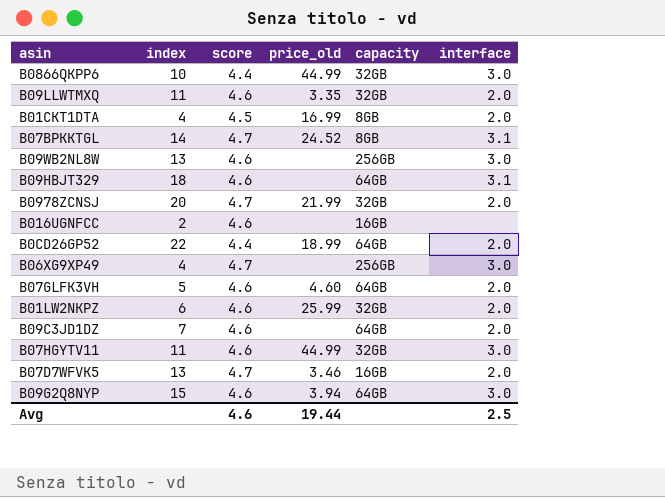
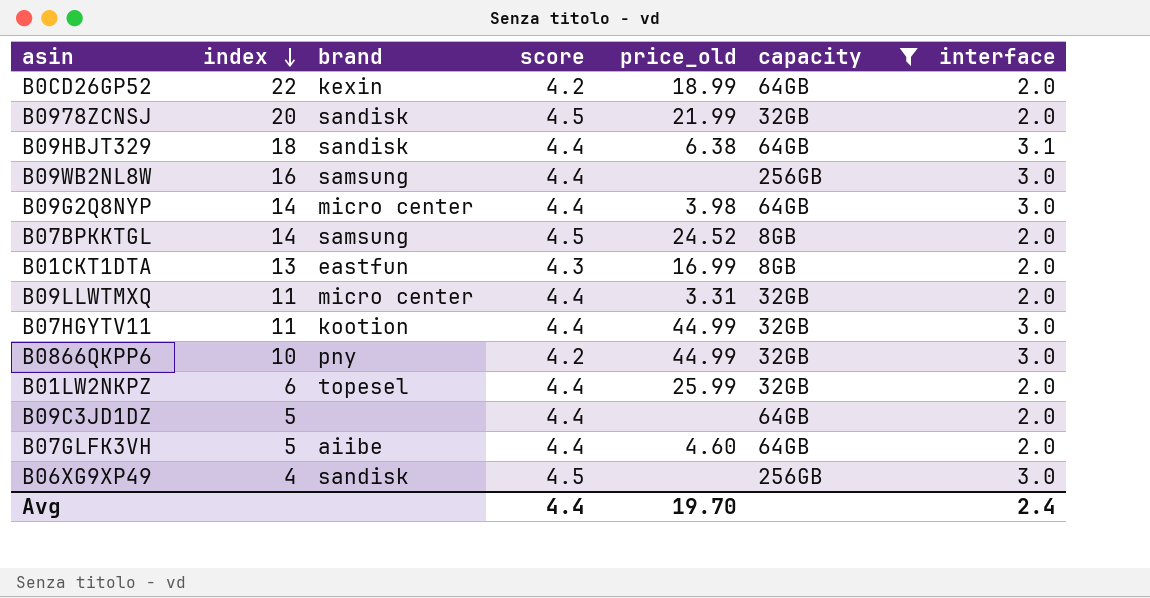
filter: none -> capacity != 16GB
row order: none -> index descending
column brand | position: none -> 3
B0CD26GP52 | score: 4.4 -> 4.2
B0978ZCNSJ | score: 4.7 -> 4.5
B09HBJT329 | score: 4.6 -> 4.4
B09HBJT329 | price_old: none -> 6.38
B09WB2NL8W | index: 13 -> 16
B09WB2NL8W | score: 4.6 -> 4.4
B09G2Q8NYP | index: 15 -> 14
B09G2Q8NYP | score: 4.6 -> 4.4
B09G2Q8NYP | price_old: 3.94 -> 3.98
B07BPKKTGL | score: 4.7 -> 4.5
B07BPKKTGL | interface: 3.1 -> 2.0
B01CKT1DTA | index: 4 -> 13
B01CKT1DTA | score: 4.5 -> 4.3
B09LLWTMXQ | score: 4.6 -> 4.4
B09LLWTMXQ | price_old: 3.35 -> 3.31
B07HGYTV11 | score: 4.6 -> 4.4
B0866QKPP6 | score: 4.4 -> 4.2
B01LW2NKPZ | score: 4.6 -> 4.4
B09C3JD1DZ | index: 7 -> 5
B09C3JD1DZ | score: 4.6 -> 4.4
B07GLFK3VH | score: 4.6 -> 4.4
B06XG9XP49 | score: 4.7 -> 4.5
Avg | score: 4.6 -> 4.4
Avg | price_old: 19.44 -> 19.70
Avg | interface: 2.5 -> 2.4

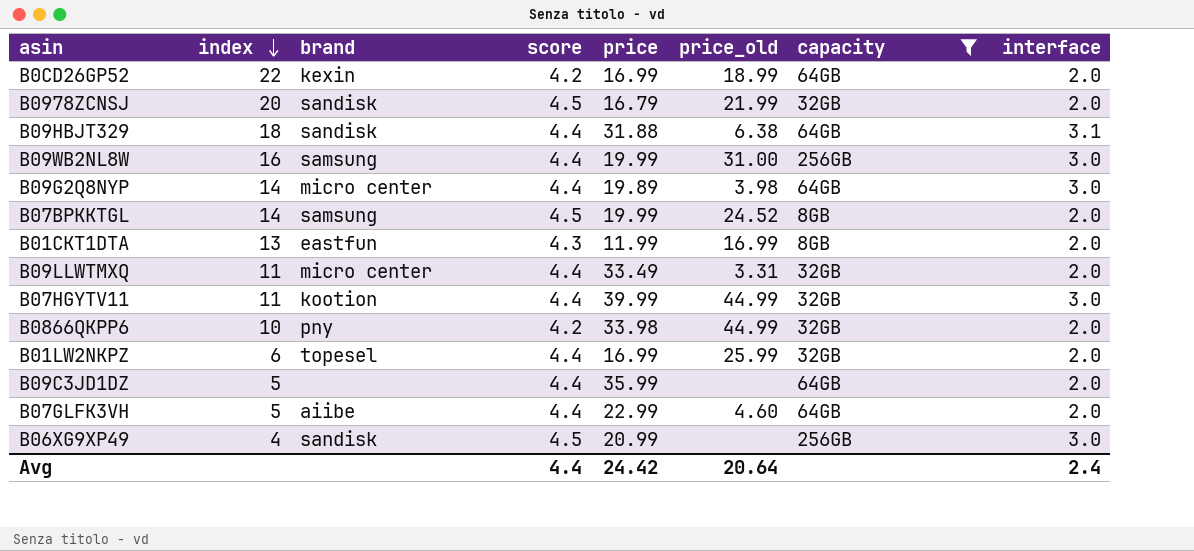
column price | position: none -> 5
B09WB2NL8W | price_old: none -> 31.00
B0866QKPP6 | interface: 3.0 -> 2.0
Avg | price_old: 19.70 -> 20.64

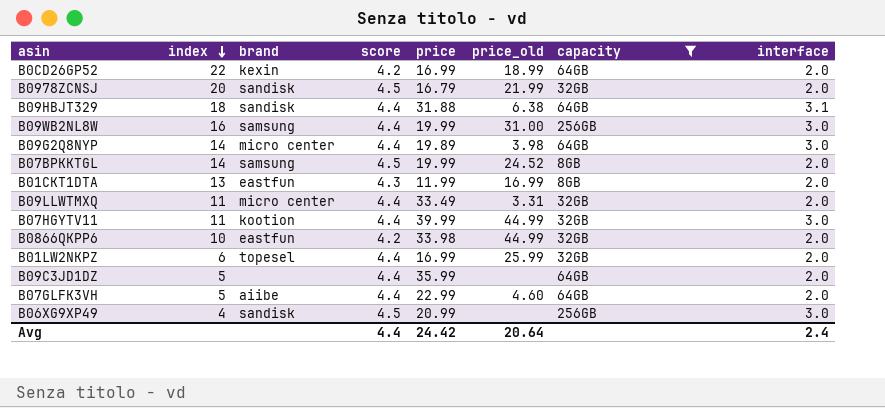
B0866QKPP6 | brand: pny -> eastfun

